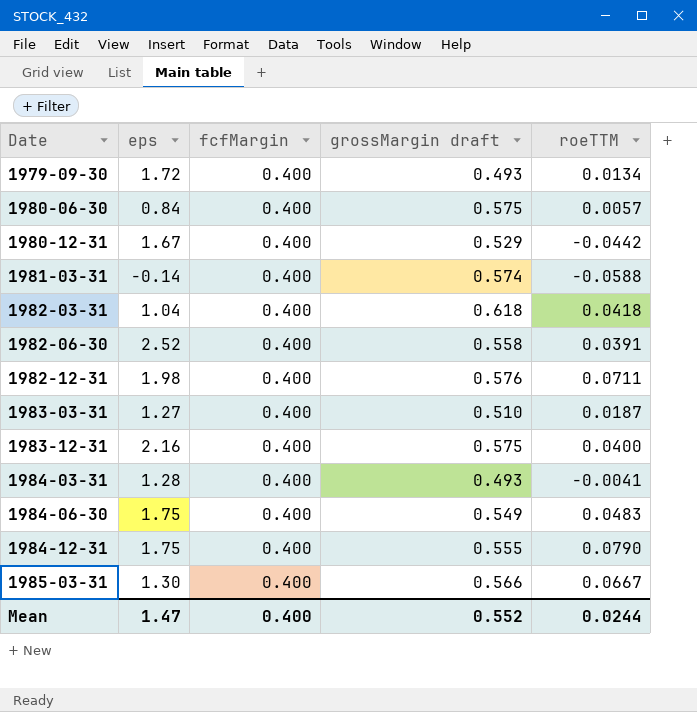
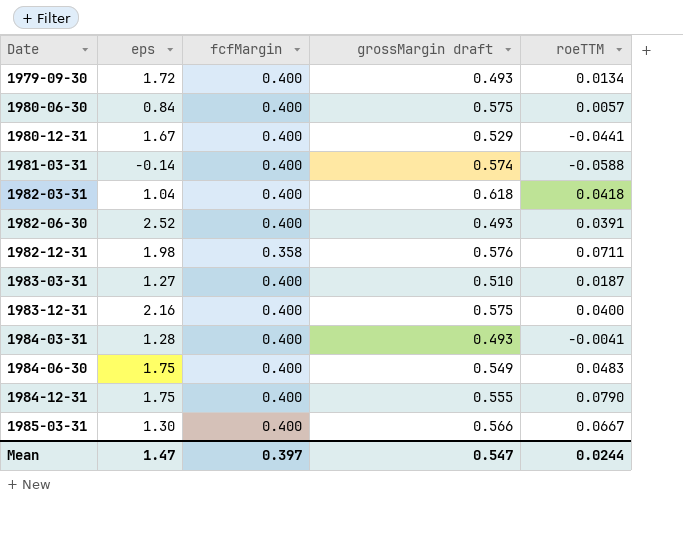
1980-12-31 | roeTTM: -0.0442 -> -0.0441
1982-06-30 | grossMargin draft: 0.558 -> 0.493
1982-12-31 | fcfMargin: 0.400 -> 0.358
Mean | fcfMargin: 0.400 -> 0.397
Mean | grossMargin draft: 0.552 -> 0.547

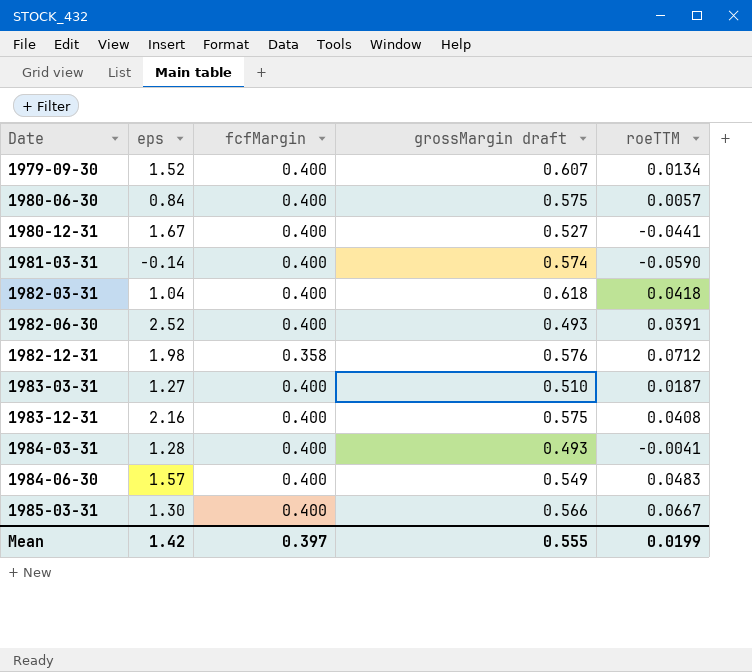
row 1984-12-31: 1.75 | 0.400 | 0.555 | 0.0790 -> none
1979-09-30 | eps: 1.72 -> 1.52
1979-09-30 | grossMargin draft: 0.493 -> 0.607
1980-12-31 | grossMargin draft: 0.529 -> 0.527
1981-03-31 | roeTTM: -0.0588 -> -0.0590
1982-12-31 | roeTTM: 0.0711 -> 0.0712
1983-12-31 | roeTTM: 0.0400 -> 0.0408
1984-06-30 | eps: 1.75 -> 1.57
Mean | eps: 1.47 -> 1.42
Mean | grossMargin draft: 0.547 -> 0.555
Mean | roeTTM: 0.0244 -> 0.0199

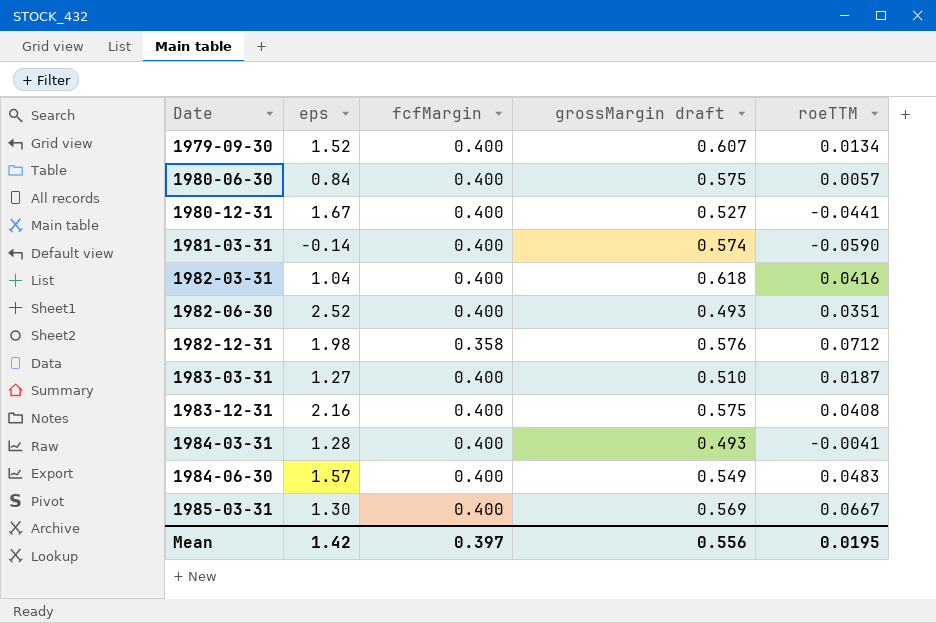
1982-03-31 | roeTTM: 0.0418 -> 0.0416
1982-06-30 | roeTTM: 0.0391 -> 0.0351
1985-03-31 | grossMargin draft: 0.566 -> 0.569
Mean | grossMargin draft: 0.555 -> 0.556
Mean | roeTTM: 0.0199 -> 0.0195

